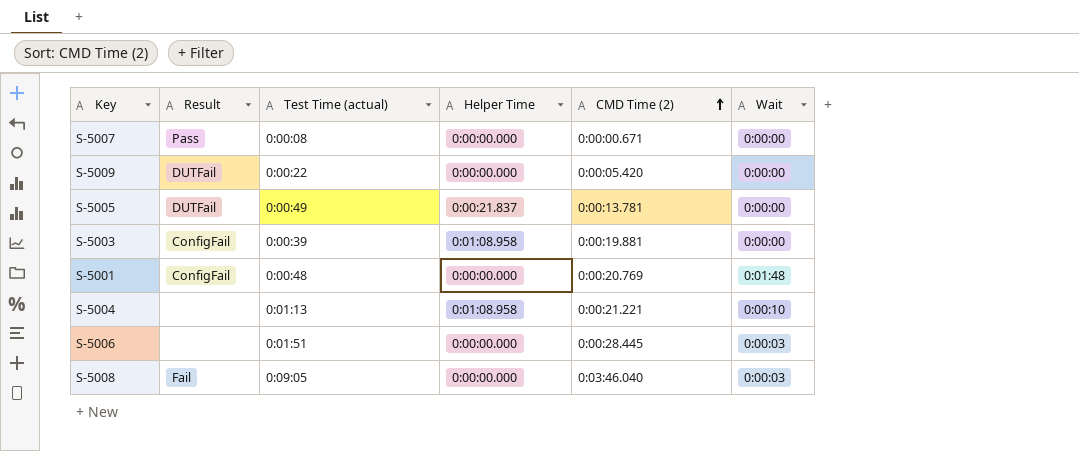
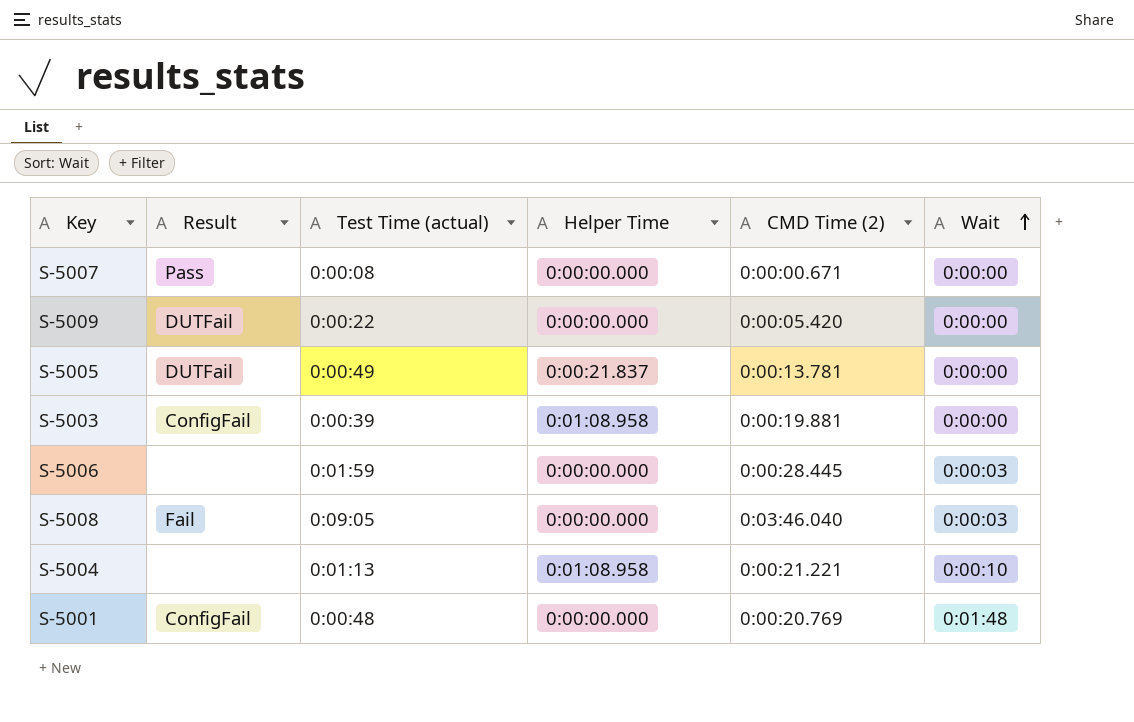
row order: CMD Time (2) ascending -> Wait ascending
S-5006 | Test Time (actual): 0:01:51 -> 0:01:59

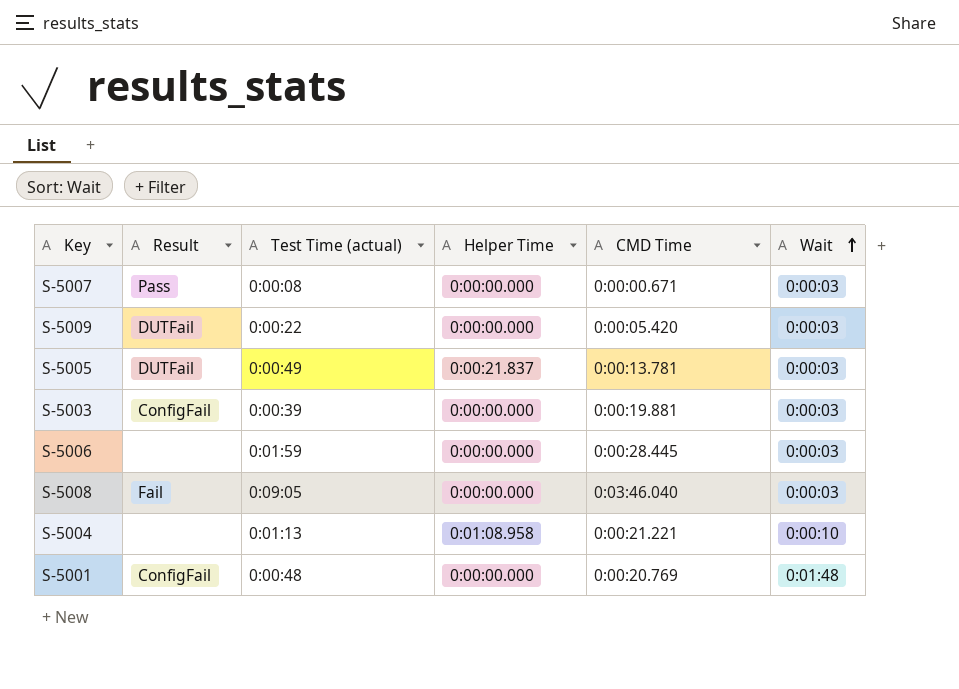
column name: CMD Time (2) -> CMD Time
S-5007 | Wait: 0:00:00 -> 0:00:03
S-5009 | Wait: 0:00:00 -> 0:00:03
S-5005 | Wait: 0:00:00 -> 0:00:03
S-5003 | Helper Time: 0:01:08.958 -> 0:00:00.000
S-5003 | Wait: 0:00:00 -> 0:00:03

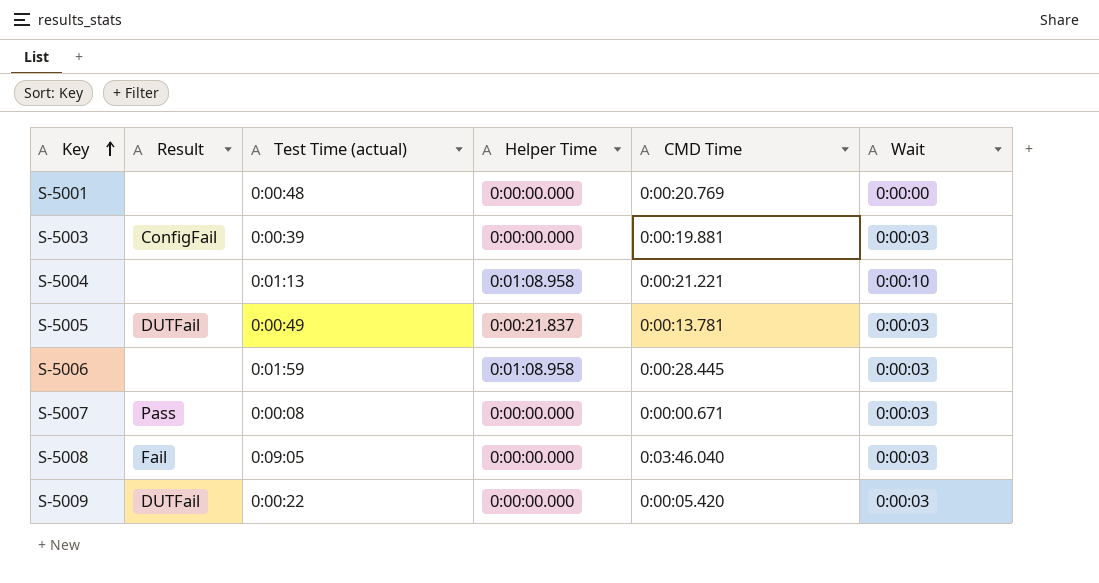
row order: Wait ascending -> Key ascending
S-5001 | Result: ConfigFail -> none
S-5001 | Wait: 0:01:48 -> 0:00:00
S-5006 | Helper Time: 0:00:00.000 -> 0:01:08.958

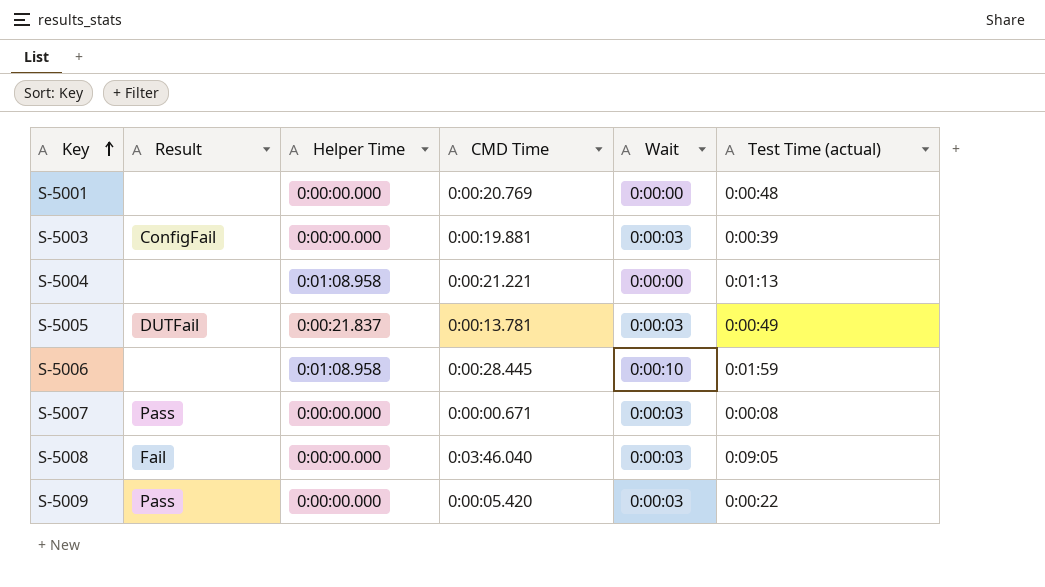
column Test Time (actual) | position: 3 -> 6
S-5004 | Wait: 0:00:10 -> 0:00:00
S-5006 | Wait: 0:00:03 -> 0:00:10
S-5009 | Result: DUTFail -> Pass

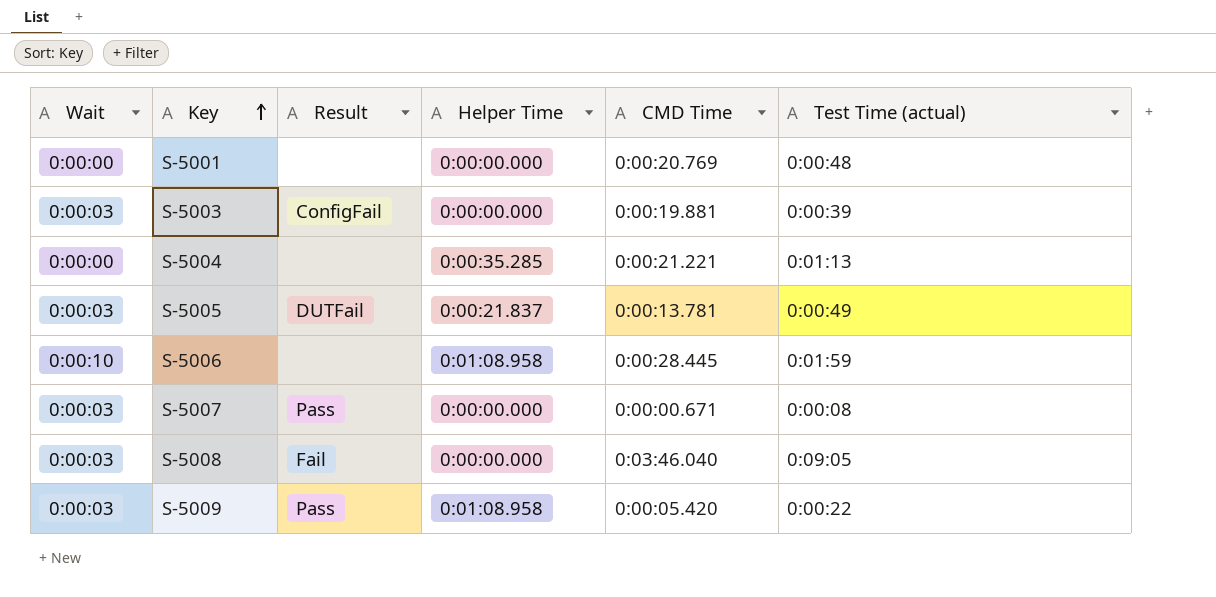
column Wait | position: 5 -> 1
S-5004 | Helper Time: 0:01:08.958 -> 0:00:35.285
S-5009 | Helper Time: 0:00:00.000 -> 0:01:08.958

